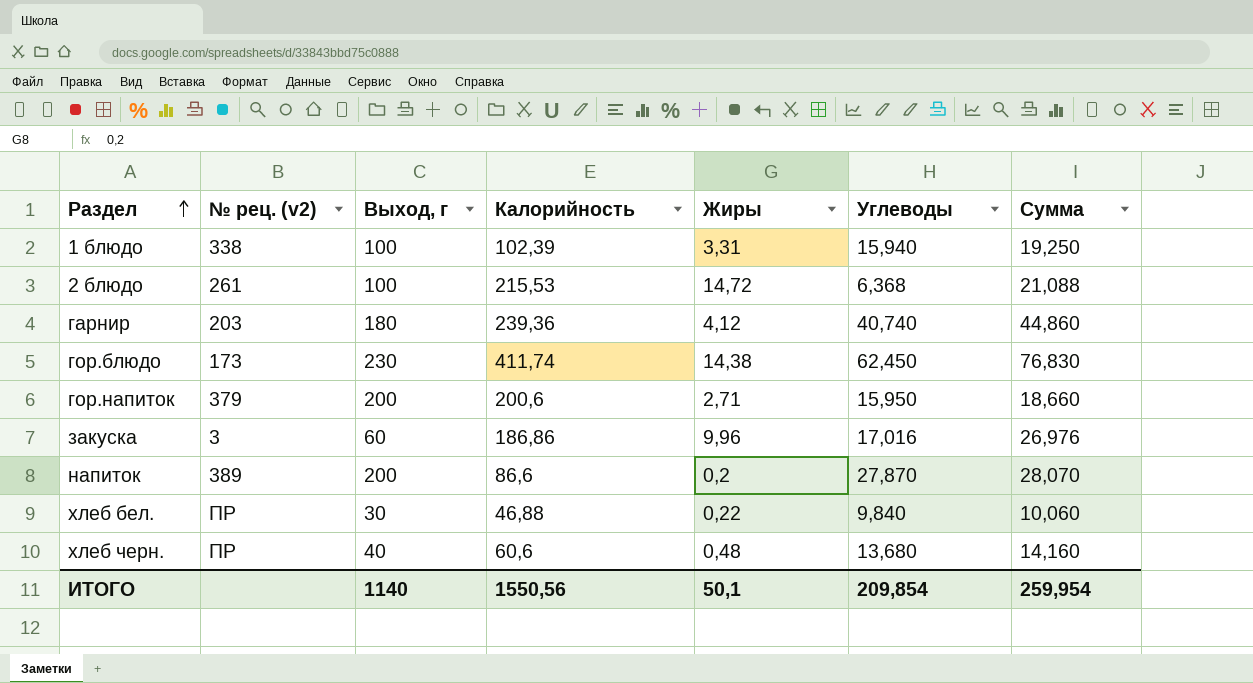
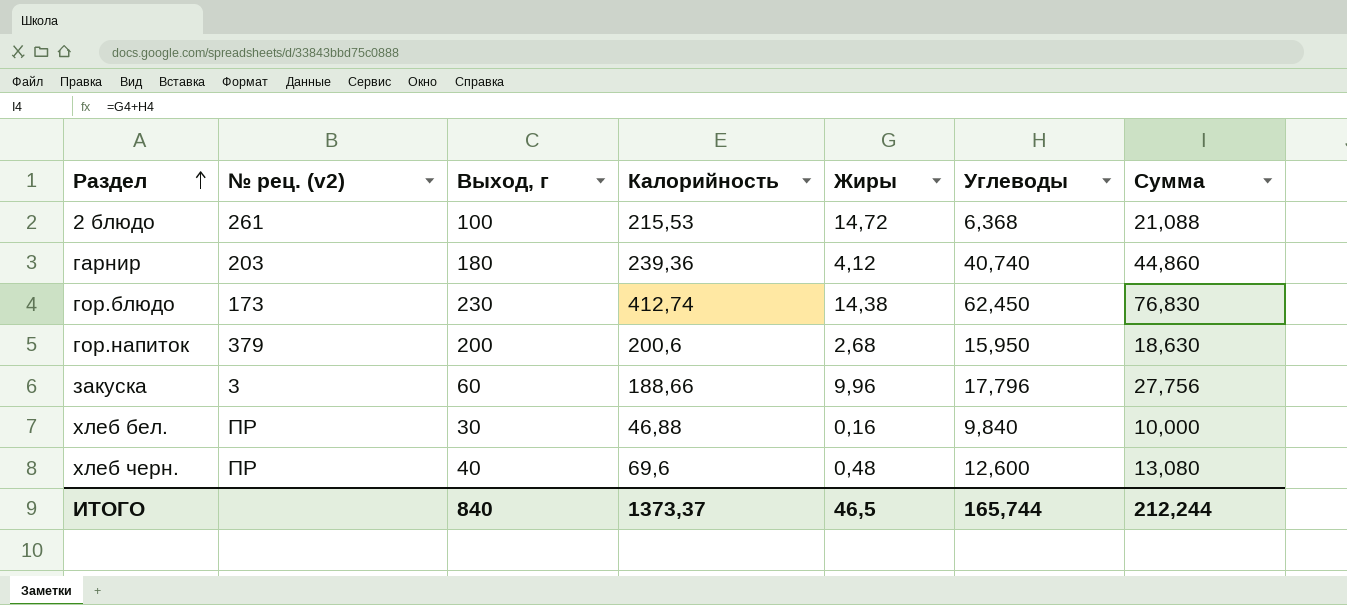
row 1 блюдо: 338 | 100 | 102,39 | 3,31 | 15,940 | 19,250 -> none
row напиток: 389 | 200 | 86,6 | 0,2 | 27,870 | 28,070 -> none
гор.блюдо | Калорийность: 411,74 -> 412,74
гор.напиток | Жиры: 2,71 -> 2,68
гор.напиток | Сумма: 18,660 -> 18,630
закуска | Калорийность: 186,86 -> 188,66
закуска | Углеводы: 17,016 -> 17,796
закуска | Сумма: 26,976 -> 27,756
хлеб бел. | Жиры: 0,22 -> 0,16
хлеб бел. | Сумма: 10,060 -> 10,000
хлеб черн. | Калорийность: 60,6 -> 69,6
хлеб черн. | Углеводы: 13,680 -> 12,600
хлеб черн. | Сумма: 14,160 -> 13,080
ИТОГО | Выход, г: 1140 -> 840
ИТОГО | Калорийность: 1550,56 -> 1373,37
ИТОГО | Жиры: 50,1 -> 46,5
ИТОГО | Углеводы: 209,854 -> 165,744
ИТОГО | Сумма: 259,954 -> 212,244

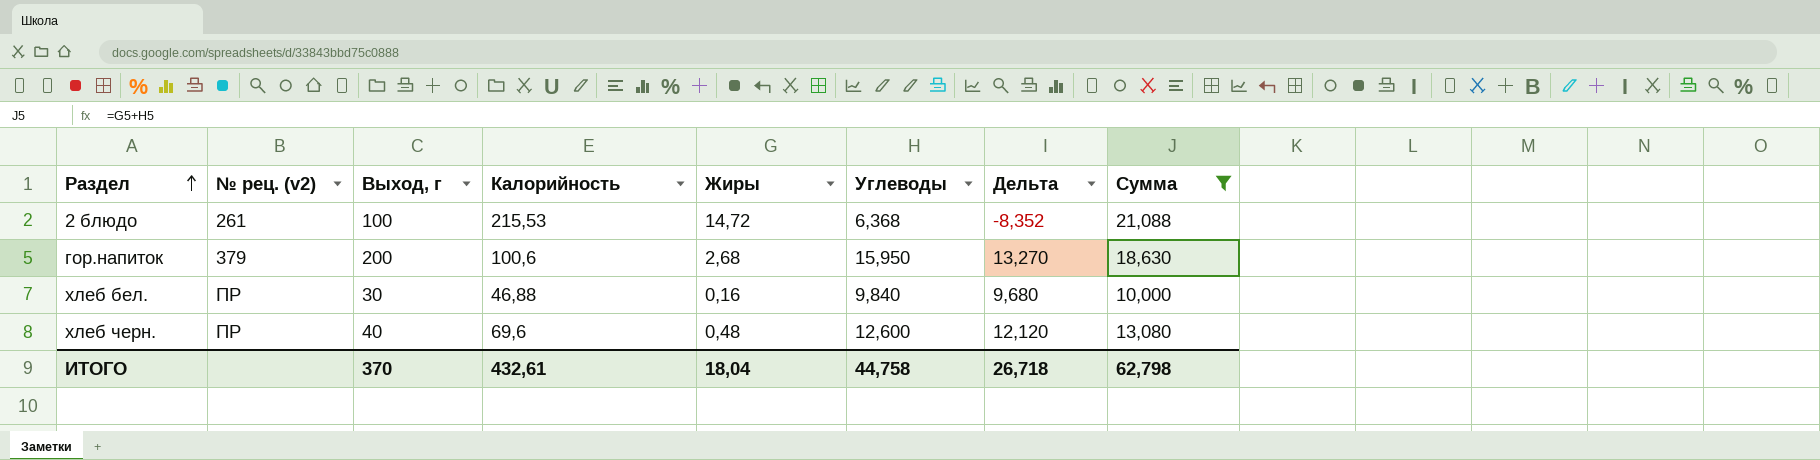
filter: none -> Сумма <= 21,088
column Дельта | formula: none -> [Углеводы] - [Жиры]
гор.напиток | Калорийность: 200,6 -> 100,6
ИТОГО | Выход, г: 840 -> 370
ИТОГО | Калорийность: 1373,37 -> 432,61
ИТОГО | Жиры: 46,5 -> 18,04
ИТОГО | Углеводы: 165,744 -> 44,758
ИТОГО | Сумма: 212,244 -> 62,798

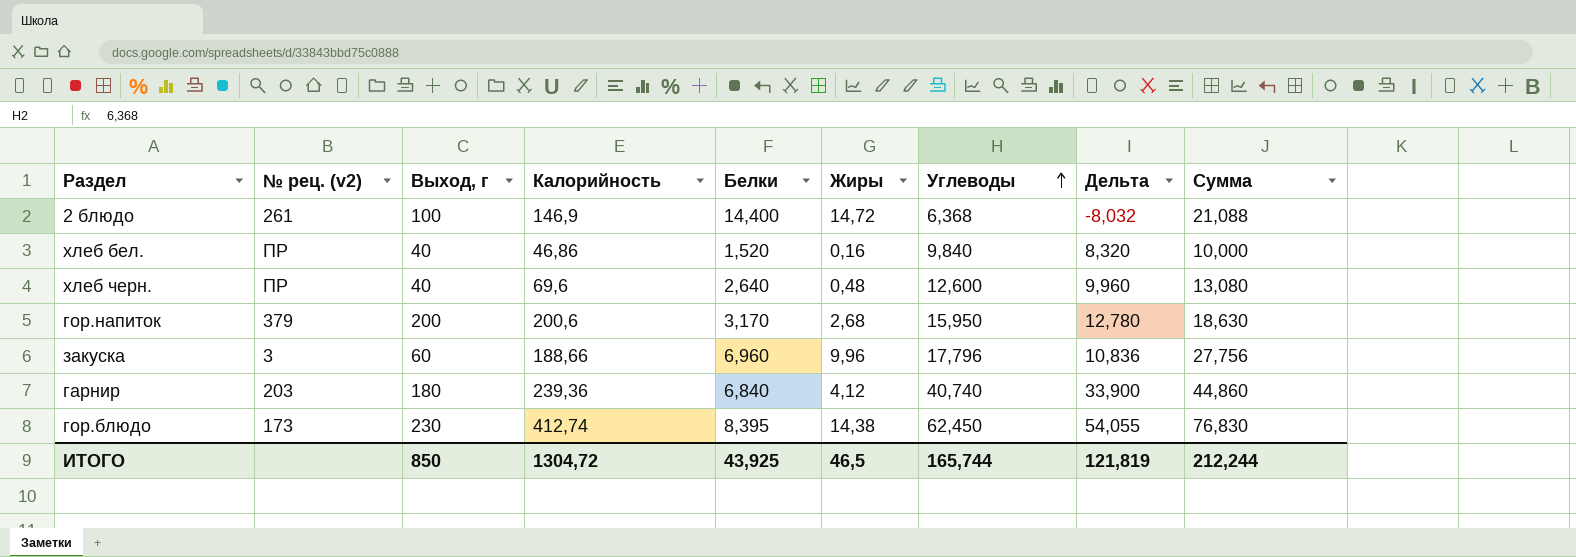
filter: Сумма <= 21,088 -> none
row order: Раздел ascending -> Углеводы ascending
column Белки | position: none -> 5
column Дельта | formula: [Углеводы] - [Жиры] -> [Углеводы] - [Белки]
2 блюдо | Калорийность: 215,53 -> 146,9
хлеб бел. | Выход, г: 30 -> 40
хлеб бел. | Калорийность: 46,88 -> 46,86
гор.напиток | Калорийность: 100,6 -> 200,6
ИТОГО | Выход, г: 370 -> 850
ИТОГО | Калорийность: 432,61 -> 1304,72
ИТОГО | Жиры: 18,04 -> 46,5
ИТОГО | Углеводы: 44,758 -> 165,744
ИТОГО | Дельта: 26,718 -> 121,819
ИТОГО | Сумма: 62,798 -> 212,244

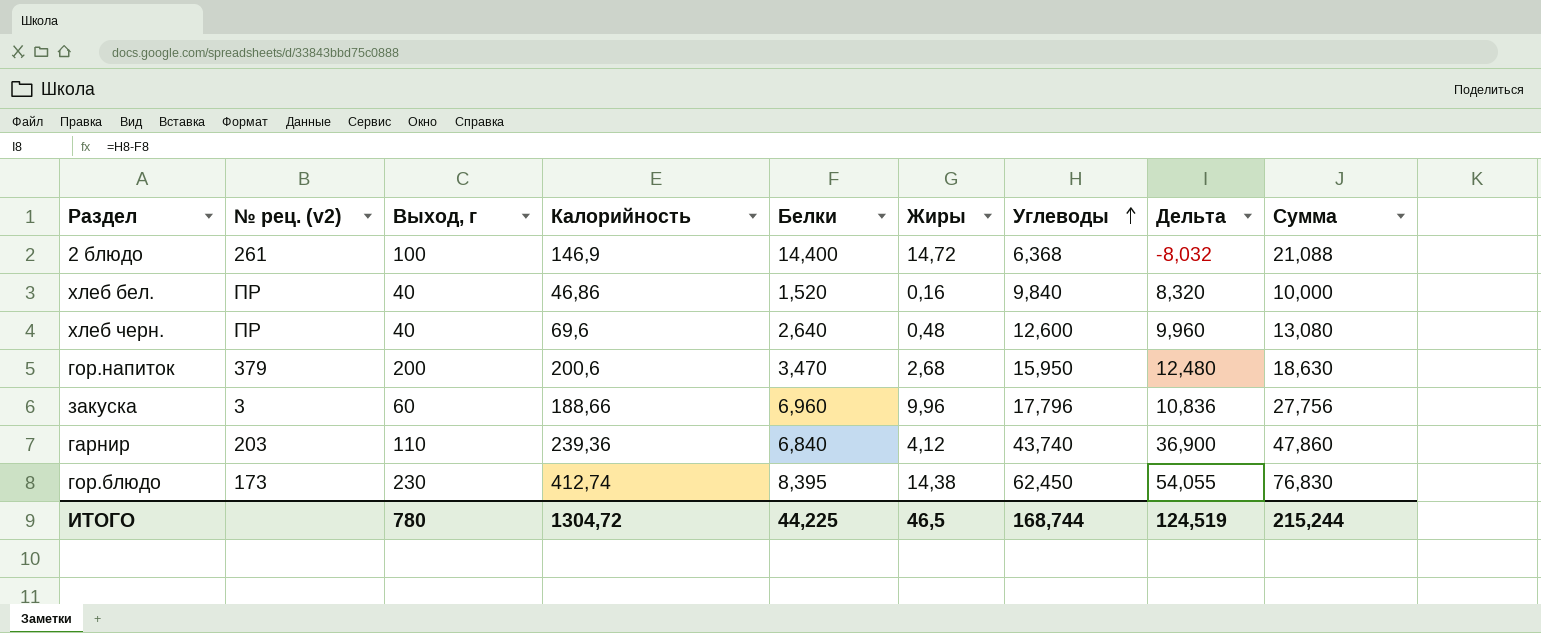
гор.напиток | Белки: 3,170 -> 3,470
гор.напиток | Дельта: 12,780 -> 12,480
гарнир | Выход, г: 180 -> 110
гарнир | Углеводы: 40,740 -> 43,740
гарнир | Дельта: 33,900 -> 36,900
гарнир | Сумма: 44,860 -> 47,860
ИТОГО | Выход, г: 850 -> 780
ИТОГО | Белки: 43,925 -> 44,225
ИТОГО | Углеводы: 165,744 -> 168,744
ИТОГО | Дельта: 121,819 -> 124,519
ИТОГО | Сумма: 212,244 -> 215,244

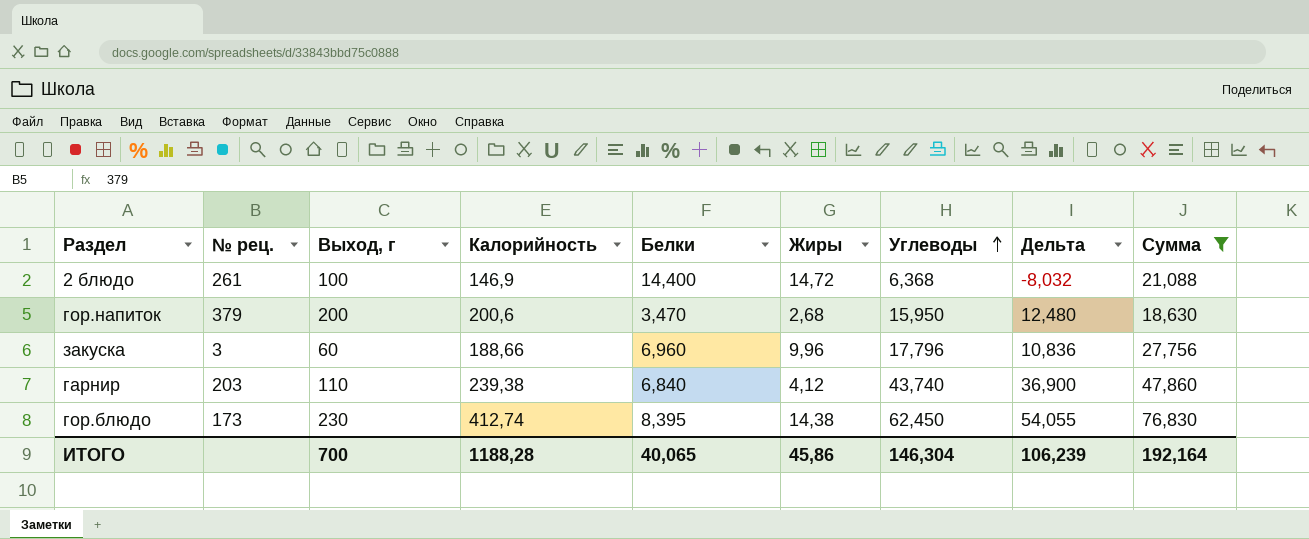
filter: none -> Сумма >= 18,630
column name: № рец. (v2) -> № рец.
гарнир | Калорийность: 239,36 -> 239,38
ИТОГО | Выход, г: 780 -> 700
ИТОГО | Калорийность: 1304,72 -> 1188,28
ИТОГО | Белки: 44,225 -> 40,065
ИТОГО | Жиры: 46,5 -> 45,86
ИТОГО | Углеводы: 168,744 -> 146,304
ИТОГО | Дельта: 124,519 -> 106,239
ИТОГО | Сумма: 215,244 -> 192,164

